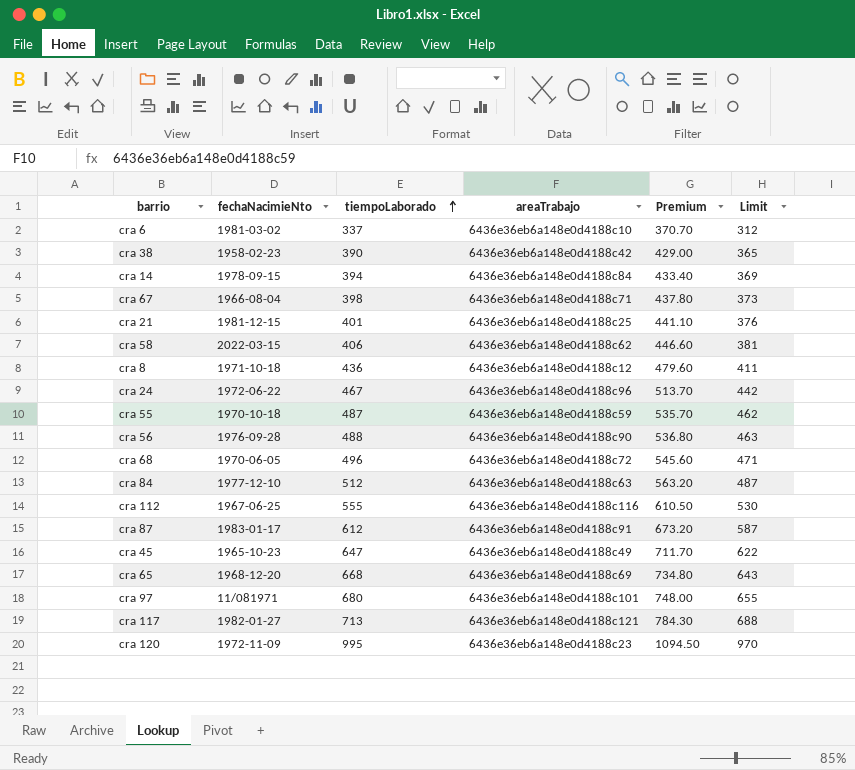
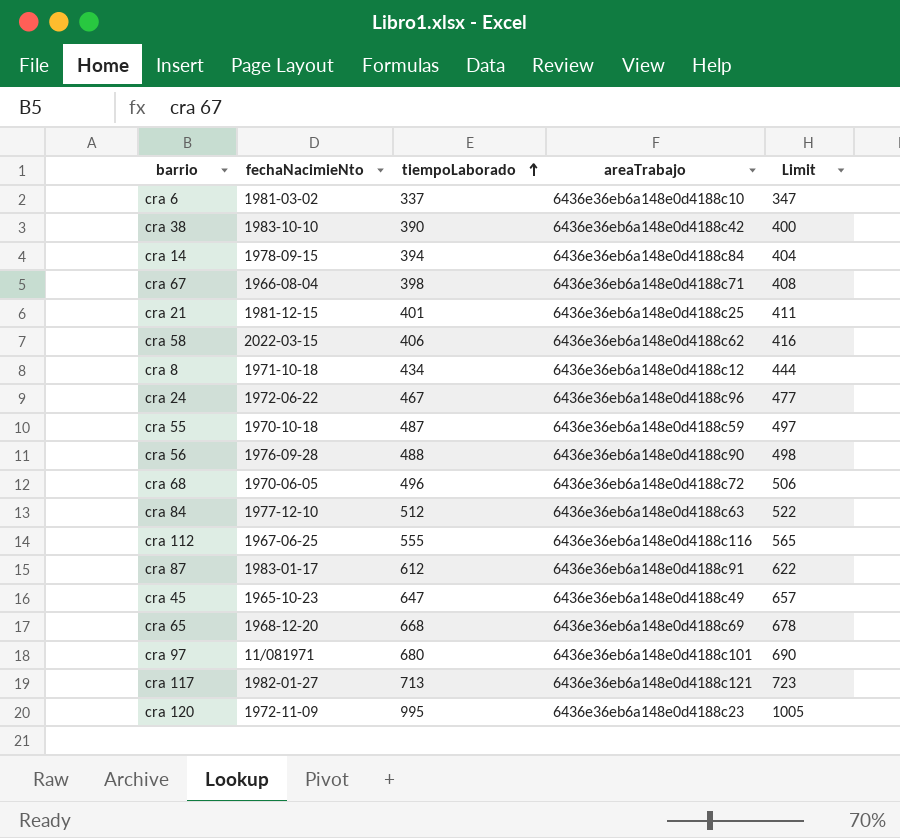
column Premium | formula: [tiempoLaborado] * 1.1 -> none
column Limit | formula: [tiempoLaborado] - 25 -> [tiempoLaborado] + 10
cra 38 | fechaNacimieNto: 1958-02-23 -> 1983-10-10
cra 8 | tiempoLaborado: 436 -> 434

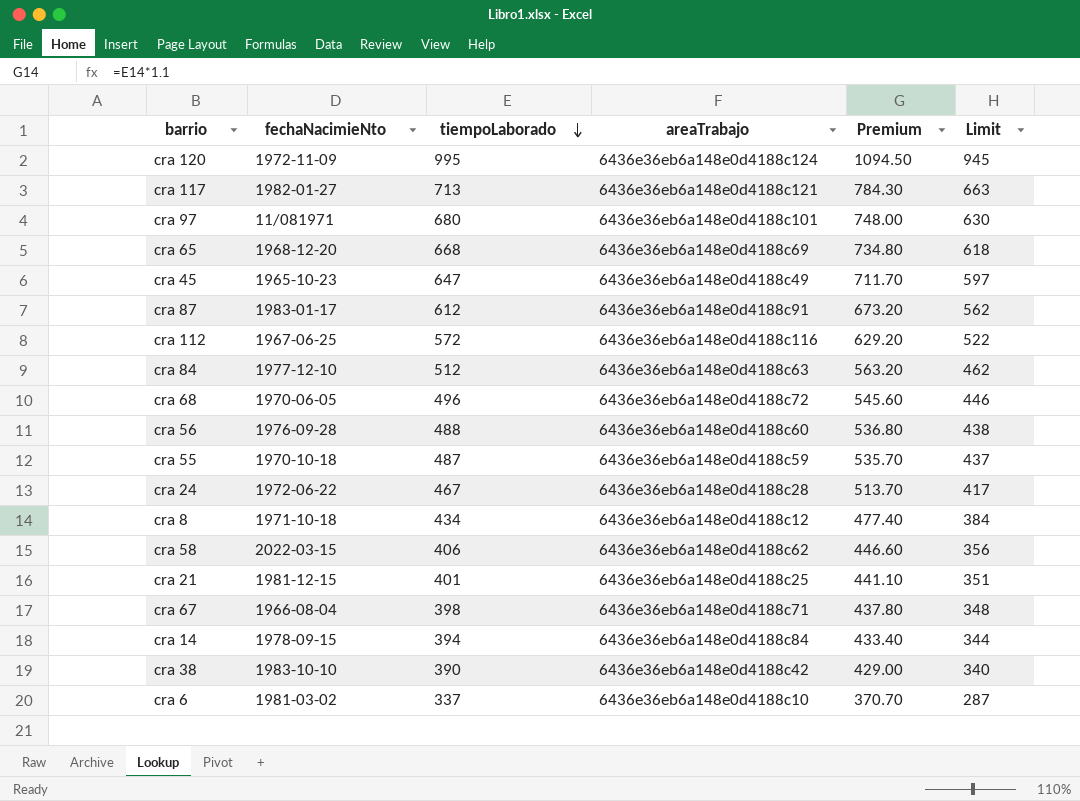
row order: tiempoLaborado ascending -> tiempoLaborado descending
column Premium | formula: none -> [tiempoLaborado] * 1.1
column Limit | formula: [tiempoLaborado] + 10 -> [tiempoLaborado] - 50
cra 120 | areaTrabajo: 6436e36eb6a148e0d4188c23 -> 6436e36eb6a148e0d4188c124
cra 112 | tiempoLaborado: 555 -> 572
cra 56 | areaTrabajo: 6436e36eb6a148e0d4188c90 -> 6436e36eb6a148e0d4188c60
cra 24 | areaTrabajo: 6436e36eb6a148e0d4188c96 -> 6436e36eb6a148e0d4188c28

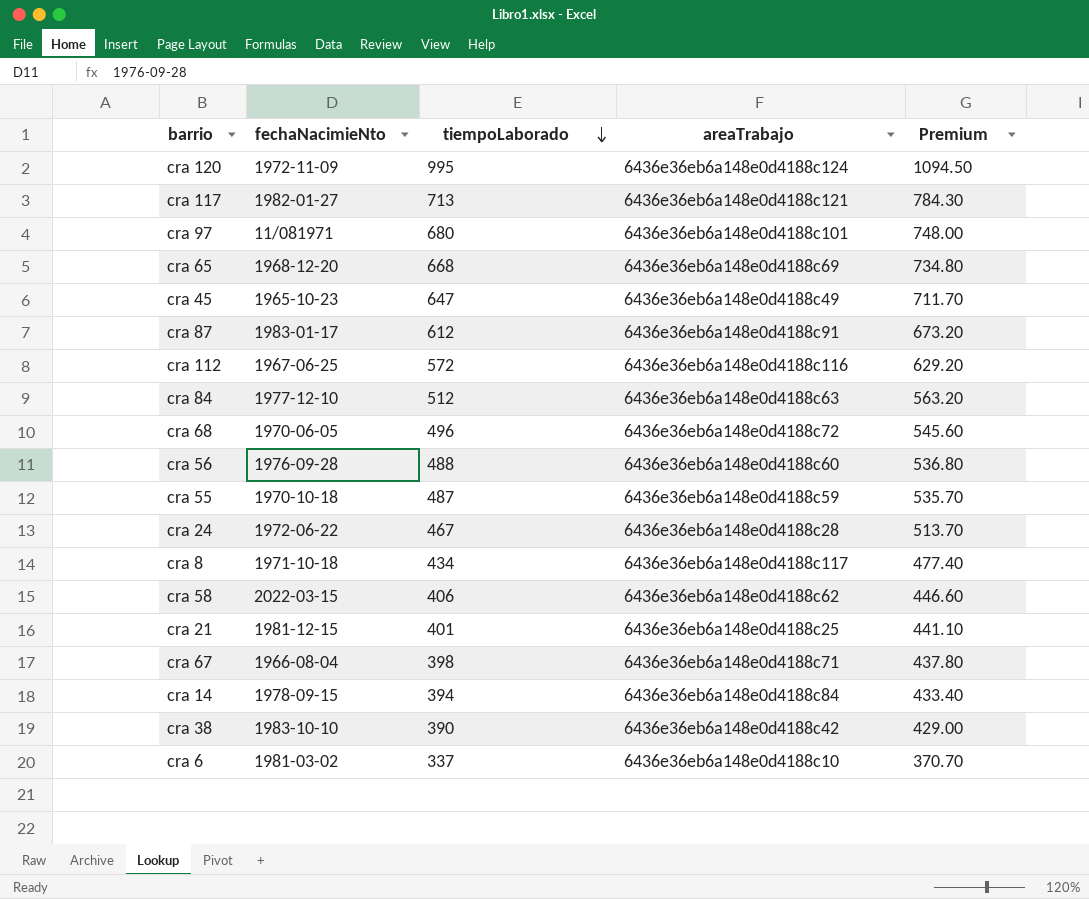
column Limit | formula: [tiempoLaborado] - 50 -> none
cra 8 | areaTrabajo: 6436e36eb6a148e0d4188c12 -> 6436e36eb6a148e0d4188c117

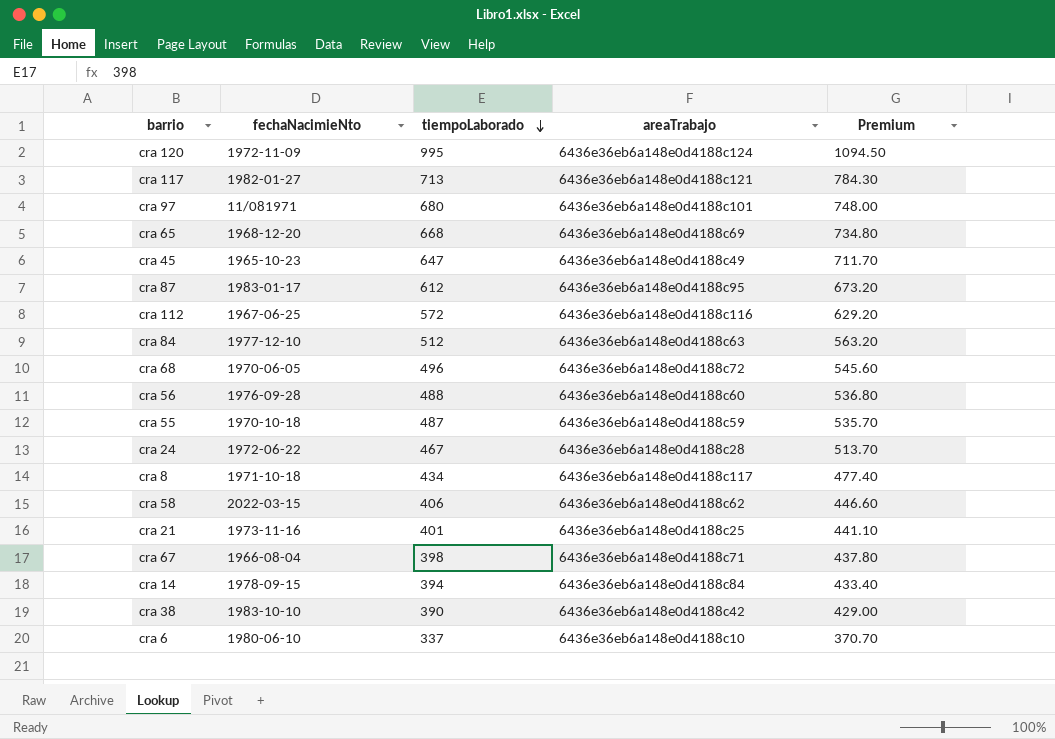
cra 87 | areaTrabajo: 6436e36eb6a148e0d4188c91 -> 6436e36eb6a148e0d4188c95
cra 21 | fechaNacimieNto: 1981-12-15 -> 1973-11-16
cra 6 | fechaNacimieNto: 1981-03-02 -> 1980-06-10

